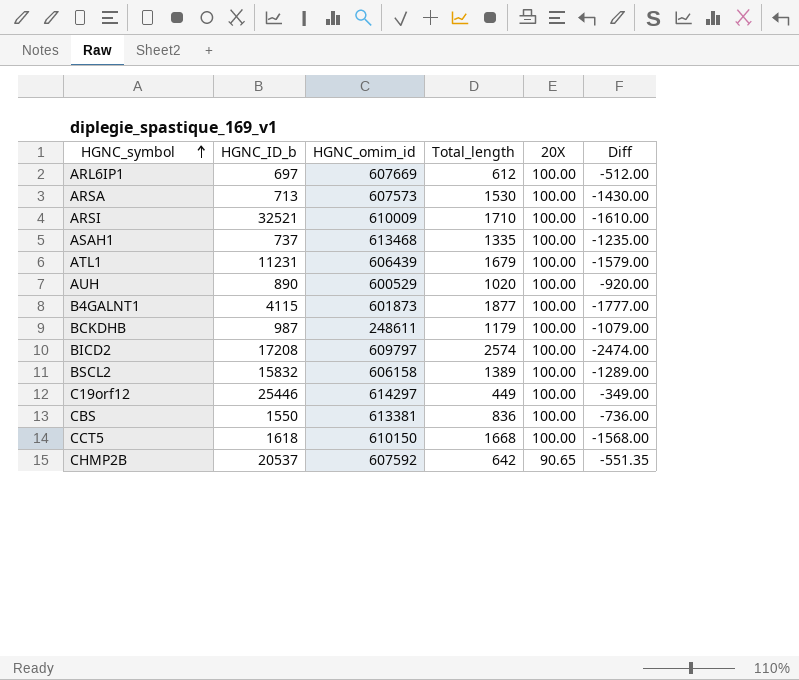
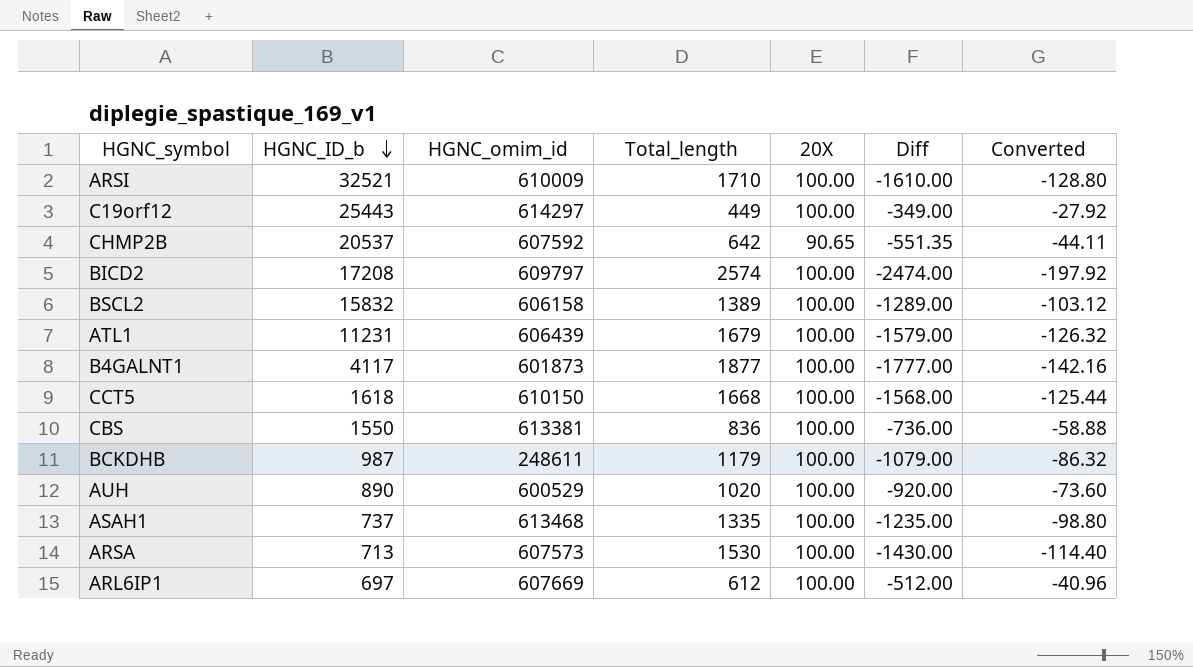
row order: HGNC_symbol ascending -> HGNC_ID_b descending
column Converted | formula: none -> [Diff] * 0.08
C19orf12 | HGNC_ID_b: 25446 -> 25443
B4GALNT1 | HGNC_ID_b: 4115 -> 4117

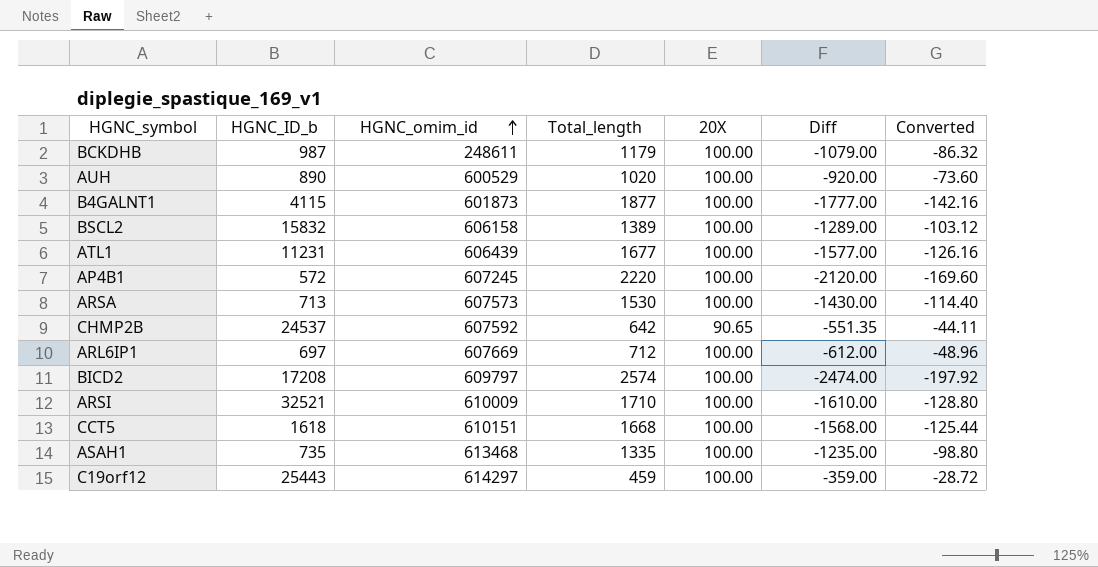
row order: HGNC_ID_b descending -> HGNC_omim_id ascending
row CBS: 1550 | 613381 | 836 | 100.00 | -736.00 | -58.88 -> none
B4GALNT1 | HGNC_ID_b: 4117 -> 4115
ATL1 | Total_length: 1679 -> 1677
ATL1 | Diff: -1579.00 -> -1577.00
ATL1 | Converted: -126.32 -> -126.16
row AP4B1: none -> 572 | 607245 | 2220 | 100.00 | -2120.00 | -169.60
CHMP2B | HGNC_ID_b: 20537 -> 24537
ARL6IP1 | Total_length: 612 -> 712
ARL6IP1 | Diff: -512.00 -> -612.00
ARL6IP1 | Converted: -40.96 -> -48.96
CCT5 | HGNC_omim_id: 610150 -> 610151
ASAH1 | HGNC_ID_b: 737 -> 735
C19orf12 | Total_length: 449 -> 459
C19orf12 | Diff: -349.00 -> -359.00
C19orf12 | Converted: -27.92 -> -28.72

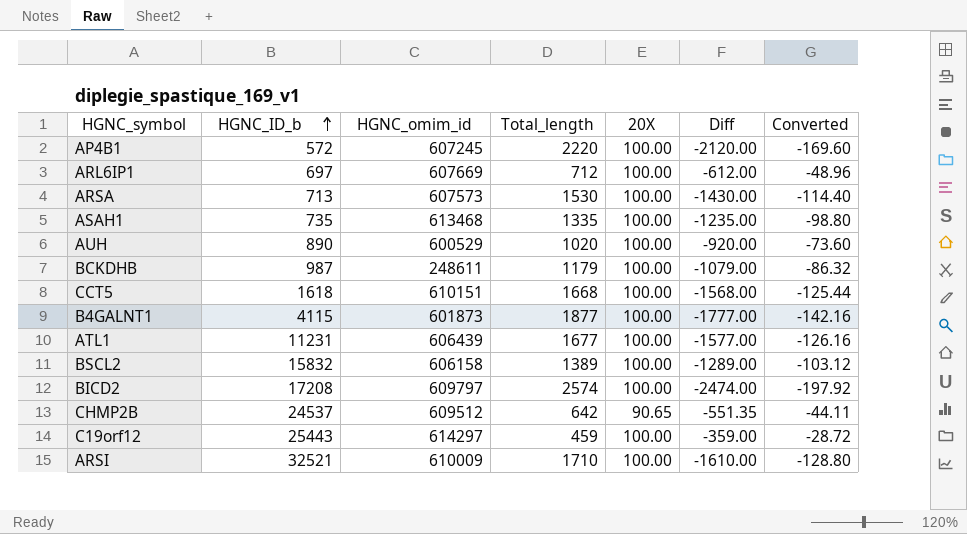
row order: HGNC_omim_id ascending -> HGNC_ID_b ascending
CHMP2B | HGNC_omim_id: 607592 -> 609512

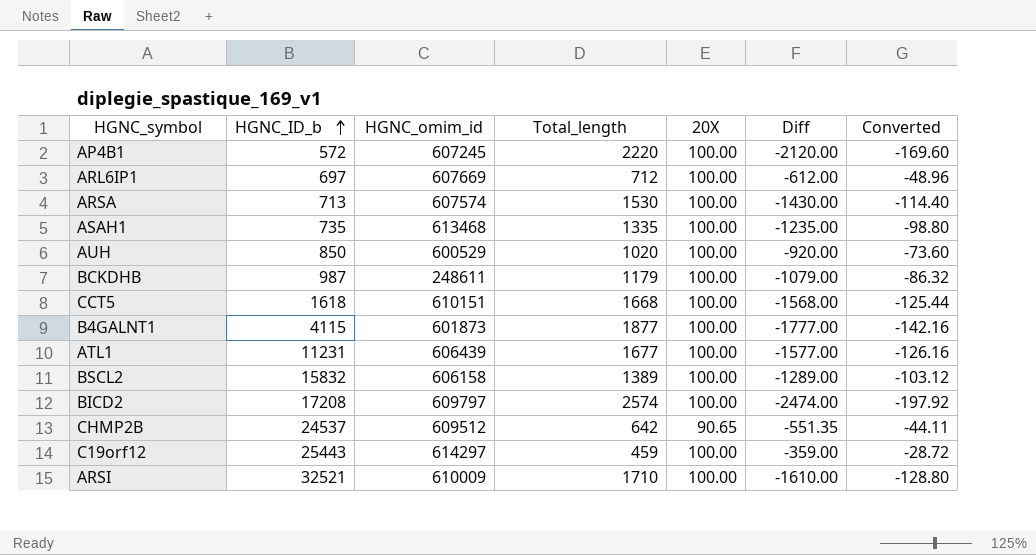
ARSA | HGNC_omim_id: 607573 -> 607574
AUH | HGNC_ID_b: 890 -> 850

